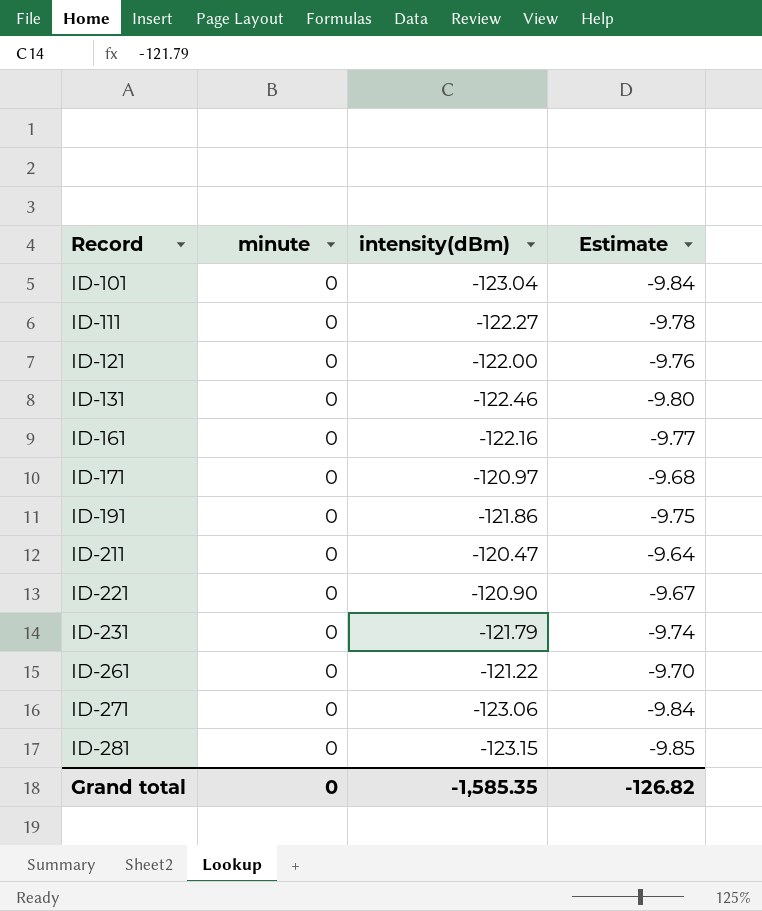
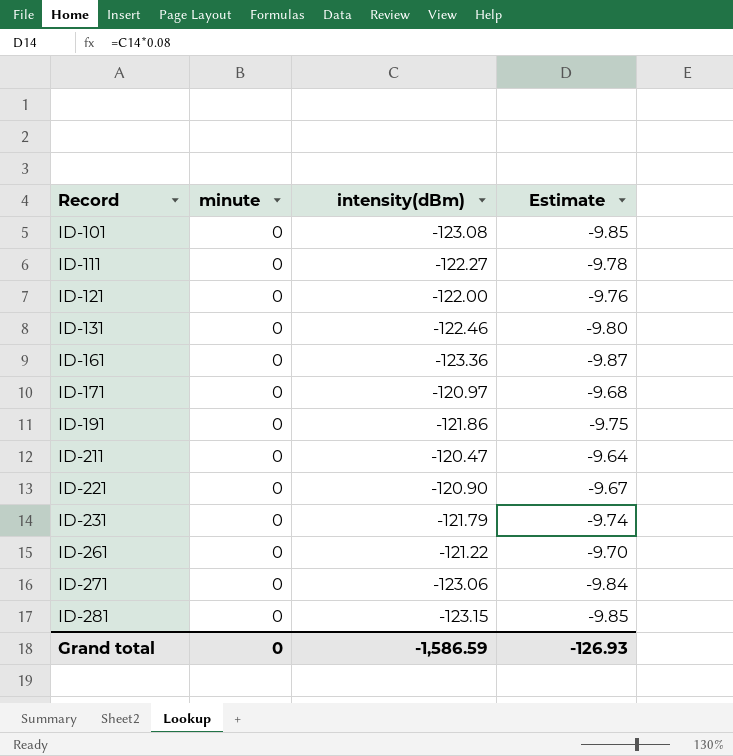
ID-101 | intensity(dBm): -123.04 -> -123.08
ID-101 | Estimate: -9.84 -> -9.85
ID-161 | intensity(dBm): -122.16 -> -123.36
ID-161 | Estimate: -9.77 -> -9.87
Grand total | intensity(dBm): -1,585.35 -> -1,586.59
Grand total | Estimate: -126.82 -> -126.93

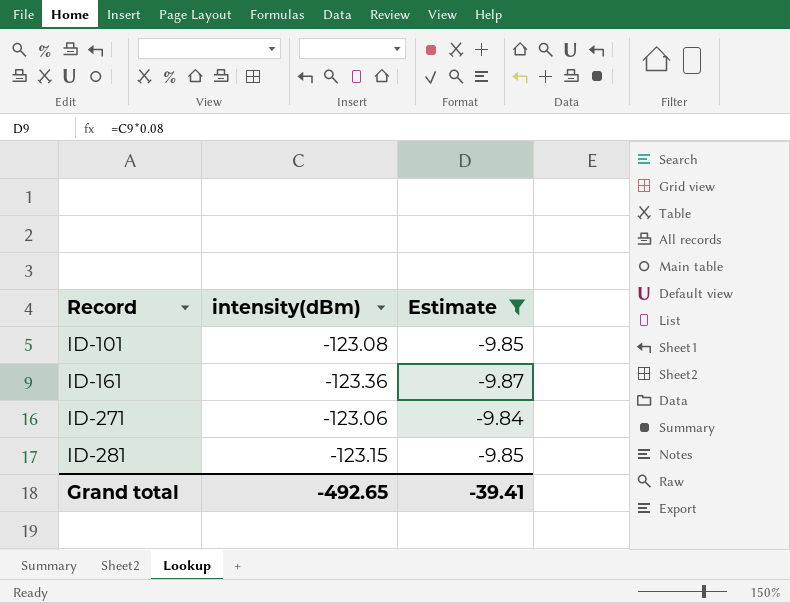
filter: none -> Estimate <= -9.84
column minute | position: 2 -> none
Grand total | intensity(dBm): -1,586.59 -> -492.65
Grand total | Estimate: -126.93 -> -39.41

